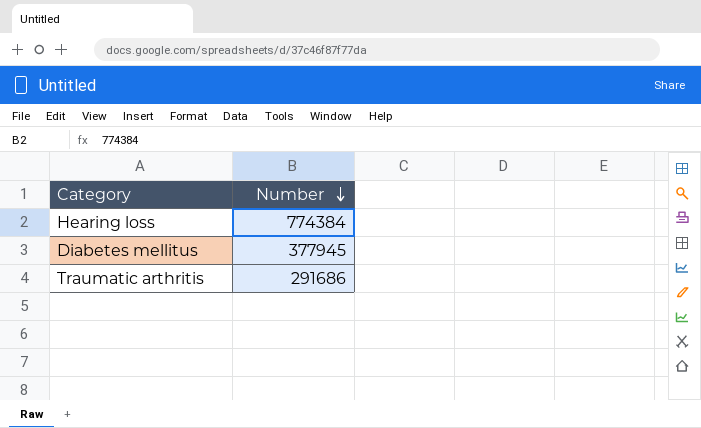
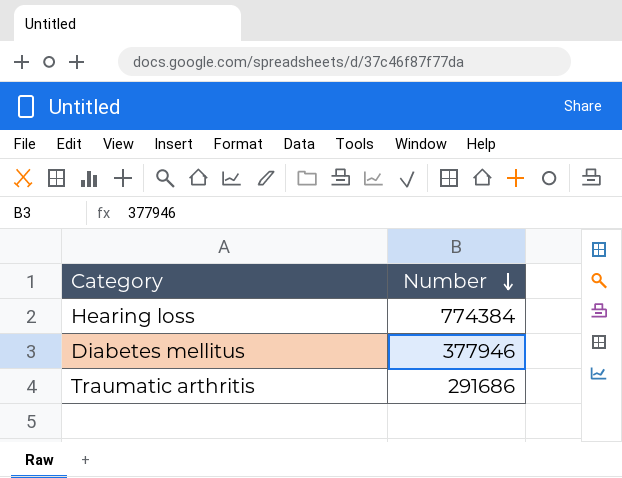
Diabetes mellitus | Number: 377945 -> 377946

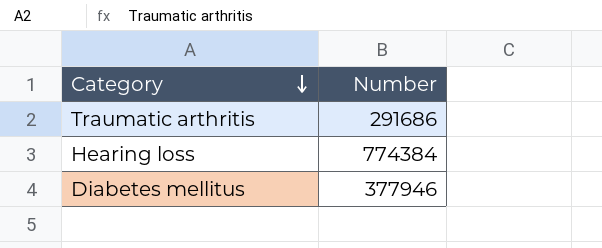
row order: Number descending -> Category descending

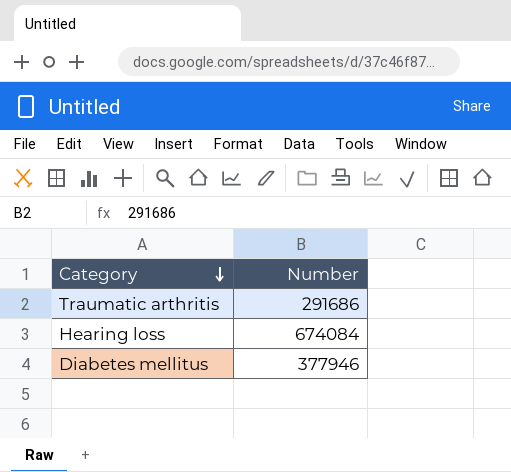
Hearing loss | Number: 774384 -> 674084

